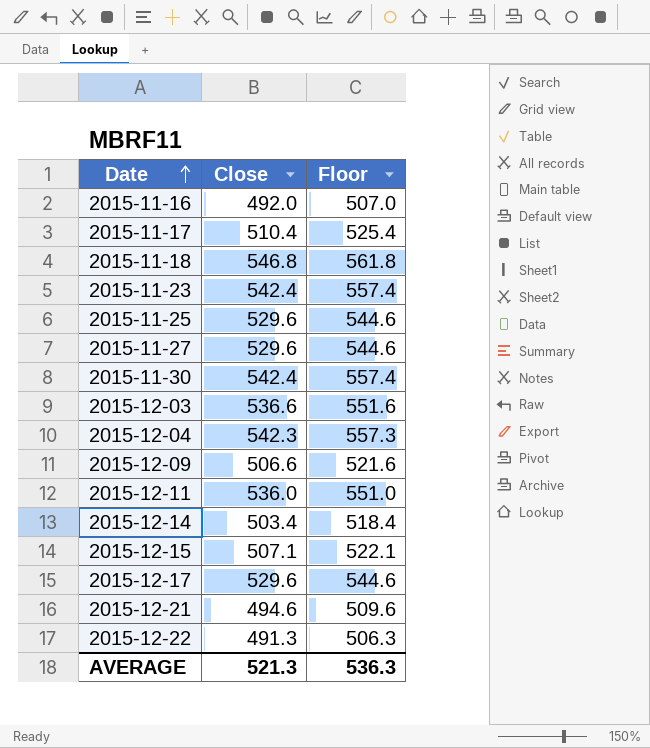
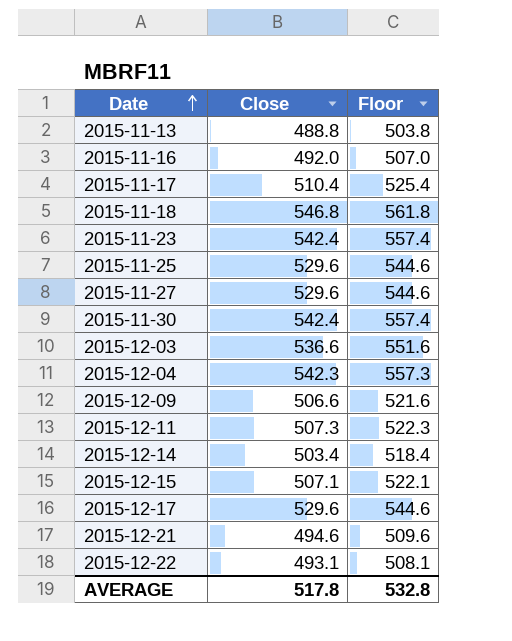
row 2015-11-13: none -> 488.8 | 503.8
2015-12-11 | Close: 536.0 -> 507.3
2015-12-11 | Floor: 551.0 -> 522.3
2015-12-22 | Close: 491.3 -> 493.1
2015-12-22 | Floor: 506.3 -> 508.1
AVERAGE | Close: 521.3 -> 517.8
AVERAGE | Floor: 536.3 -> 532.8

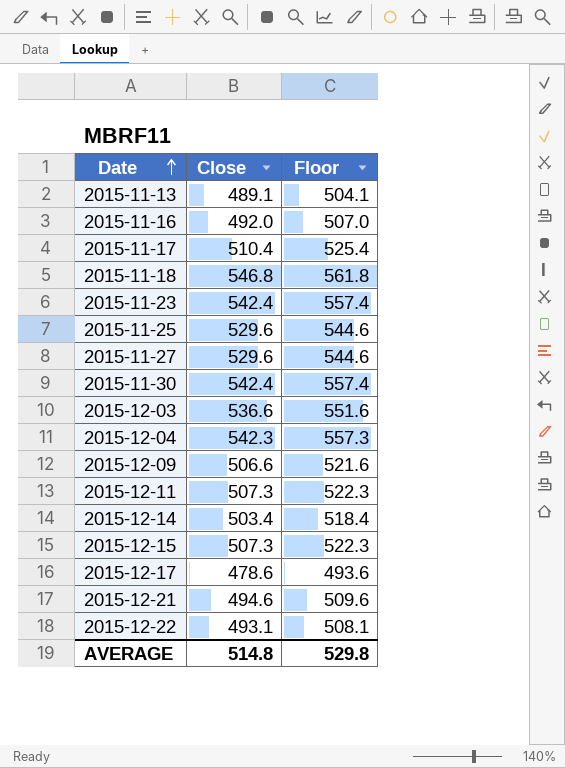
2015-11-13 | Close: 488.8 -> 489.1
2015-11-13 | Floor: 503.8 -> 504.1
2015-12-15 | Close: 507.1 -> 507.3
2015-12-15 | Floor: 522.1 -> 522.3
2015-12-17 | Close: 529.6 -> 478.6
2015-12-17 | Floor: 544.6 -> 493.6
AVERAGE | Close: 517.8 -> 514.8
AVERAGE | Floor: 532.8 -> 529.8

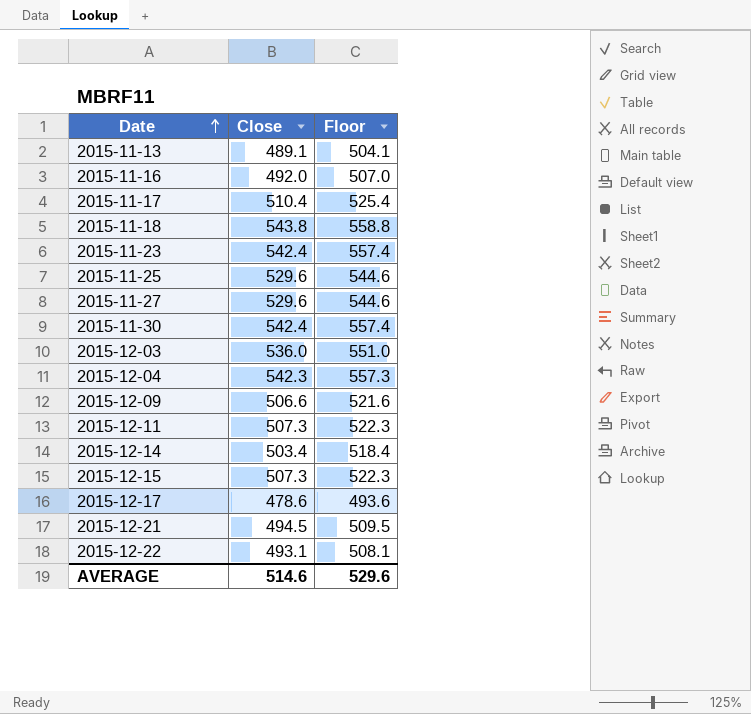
2015-11-18 | Close: 546.8 -> 543.8
2015-11-18 | Floor: 561.8 -> 558.8
2015-12-03 | Close: 536.6 -> 536.0
2015-12-03 | Floor: 551.6 -> 551.0
2015-12-21 | Close: 494.6 -> 494.5
2015-12-21 | Floor: 509.6 -> 509.5
AVERAGE | Close: 514.8 -> 514.6
AVERAGE | Floor: 529.8 -> 529.6

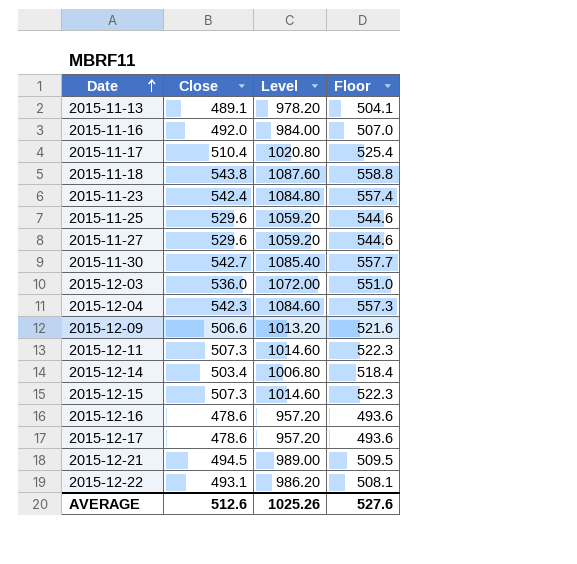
column Level | formula: none -> [Close] * 2
2015-11-30 | Close: 542.4 -> 542.7
2015-11-30 | Floor: 557.4 -> 557.7
row 2015-12-16: none -> 478.6 | 957.20 | 493.6
AVERAGE | Close: 514.6 -> 512.6
AVERAGE | Floor: 529.6 -> 527.6

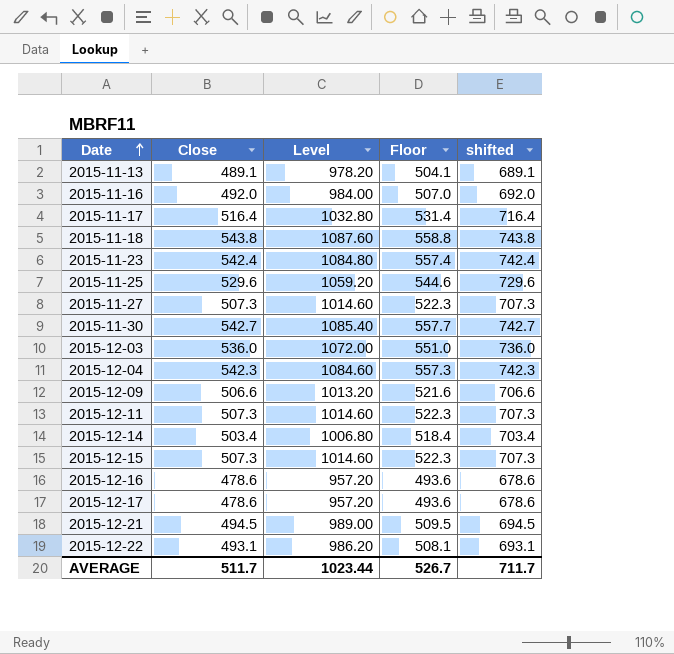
column shifted | formula: none -> [Close] + 200
2015-11-17 | Close: 510.4 -> 516.4
2015-11-17 | Level: 1020.80 -> 1032.80
2015-11-17 | Floor: 525.4 -> 531.4
2015-11-27 | Close: 529.6 -> 507.3
2015-11-27 | Level: 1059.20 -> 1014.60
2015-11-27 | Floor: 544.6 -> 522.3
AVERAGE | Close: 512.6 -> 511.7
AVERAGE | Level: 1025.26 -> 1023.44
AVERAGE | Floor: 527.6 -> 526.7

